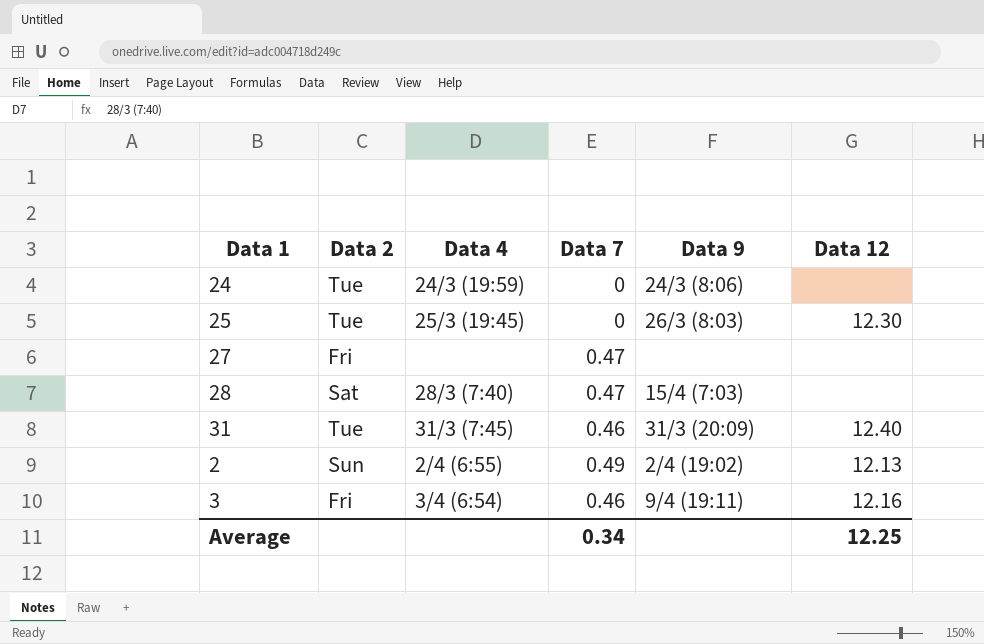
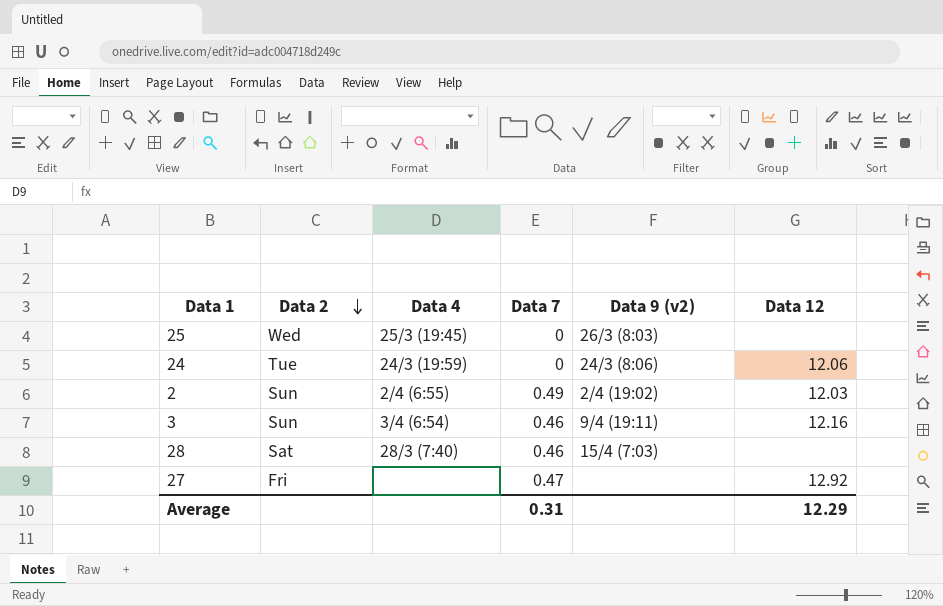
row order: none -> Data 2 descending
column name: Data 9 -> Data 9 (v2)
row 31: Tue | 31/3 (7:45) | 0.46 | 31/3 (20:09) | 12.40 -> none
25 | Data 2: Tue -> Wed
25 | Data 12: 12.30 -> none
24 | Data 12: none -> 12.06
2 | Data 12: 12.13 -> 12.03
3 | Data 2: Fri -> Sun
28 | Data 7: 0.47 -> 0.46
27 | Data 12: none -> 12.92
Average | Data 7: 0.34 -> 0.31
Average | Data 12: 12.25 -> 12.29

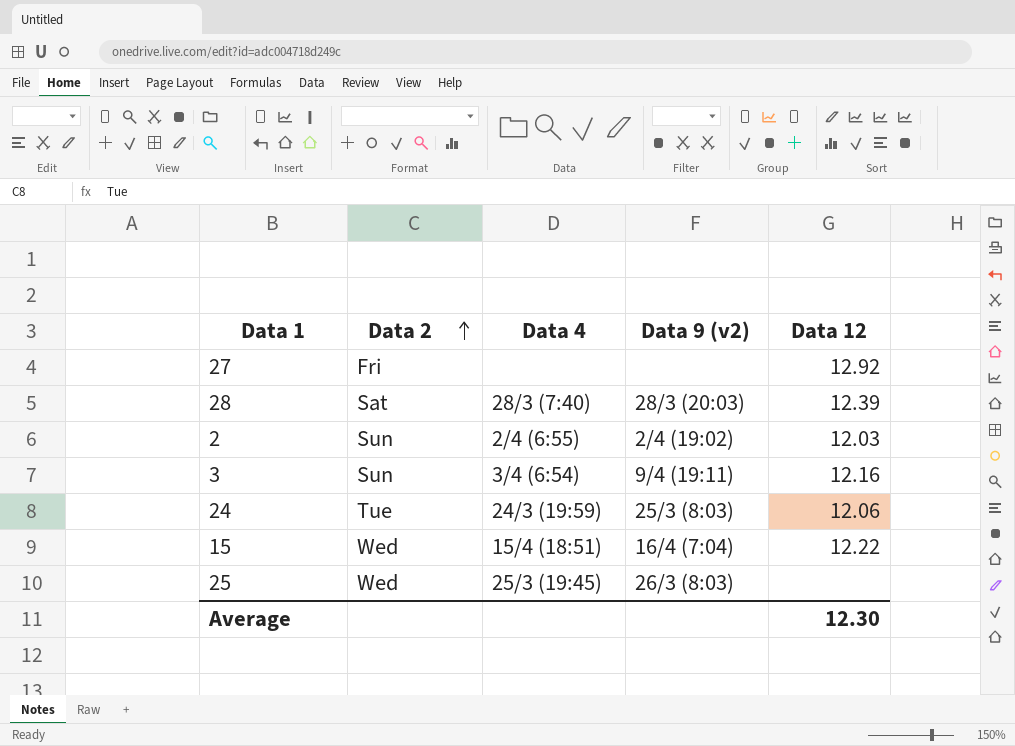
row order: Data 2 descending -> Data 2 ascending
column Data 7 | position: 4 -> none
28 | Data 9 (v2): 15/4 (7:03) -> 28/3 (20:03)
28 | Data 12: none -> 12.39
24 | Data 9 (v2): 24/3 (8:06) -> 25/3 (8:03)
row 15: none -> Wed | 15/4 (18:51) | 16/4 (7:04) | 12.22
Average | Data 12: 12.29 -> 12.30

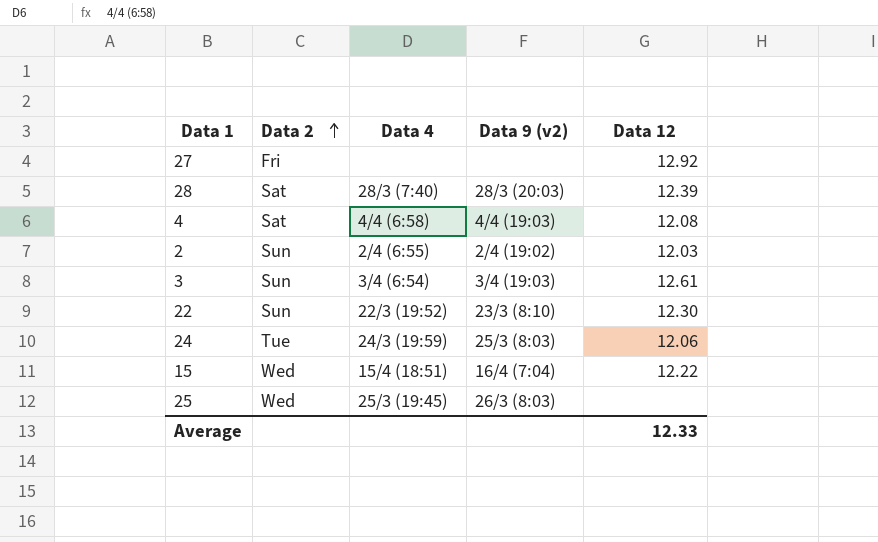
row 4: none -> Sat | 4/4 (6:58) | 4/4 (19:03) | 12.08
3 | Data 9 (v2): 9/4 (19:11) -> 3/4 (19:03)
3 | Data 12: 12.16 -> 12.61
row 22: none -> Sun | 22/3 (19:52) | 23/3 (8:10) | 12.30
Average | Data 12: 12.30 -> 12.33

